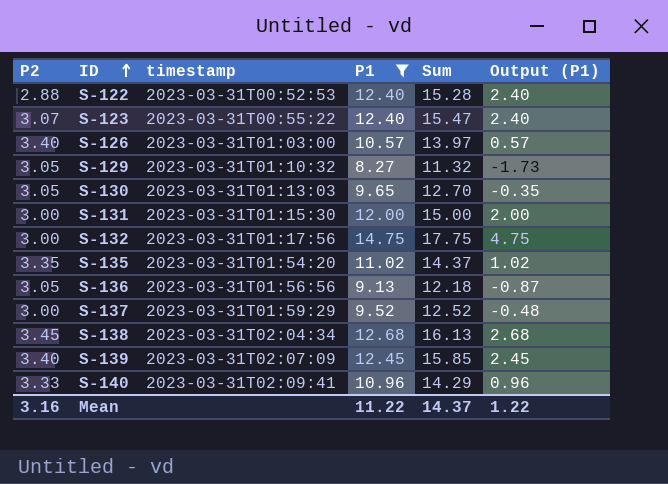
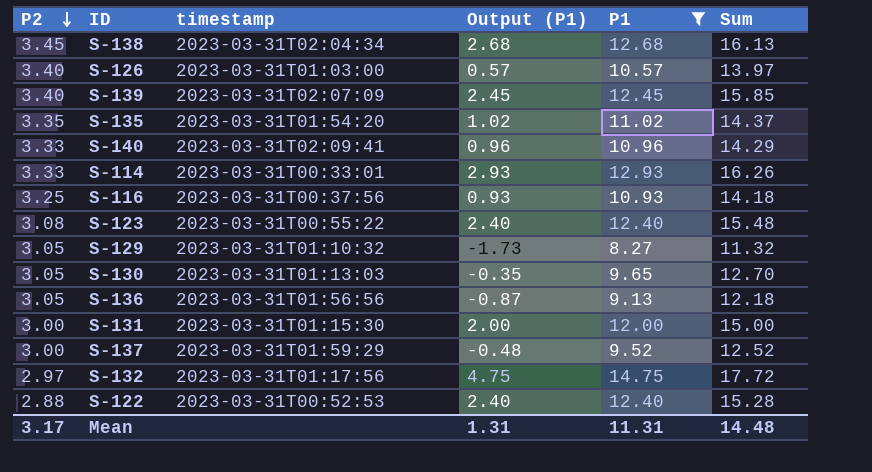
row order: ID ascending -> P2 descending
column Output (P1) | position: 6 -> 4
row S-114: none -> 3.33 | 2023-03-31T00:33:01 | 2.93 | 12.93 | 16.26
row S-116: none -> 3.25 | 2023-03-31T00:37:56 | 0.93 | 10.93 | 14.18
S-123 | P2: 3.07 -> 3.08
S-123 | Sum: 15.47 -> 15.48
S-132 | P2: 3.00 -> 2.97
S-132 | Sum: 17.75 -> 17.72
Mean | P2: 3.16 -> 3.17
Mean | Output (P1): 1.22 -> 1.31
Mean | P1: 11.22 -> 11.31
Mean | Sum: 14.37 -> 14.48

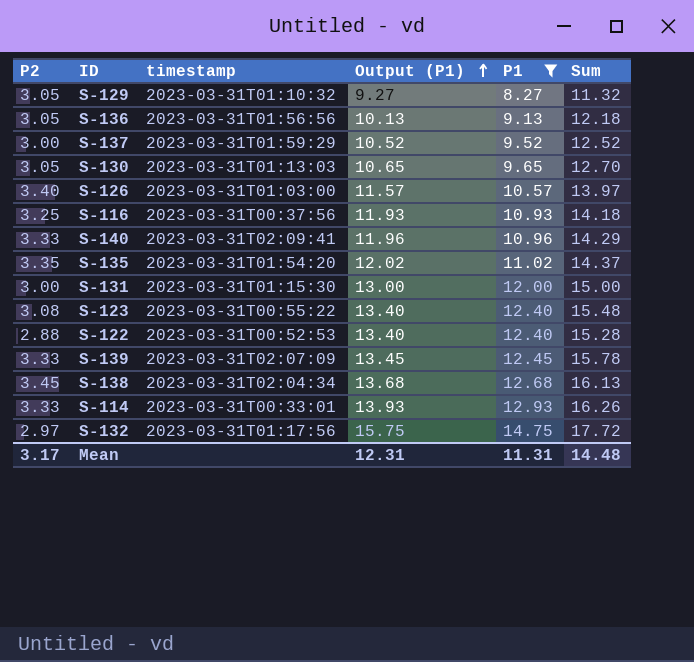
row order: P2 descending -> Output (P1) ascending
column Output (P1) | formula: [P1] - 10 -> [P1] + 1
S-139 | P2: 3.40 -> 3.33
S-139 | Sum: 15.85 -> 15.78
Mean | Output (P1): 1.31 -> 12.31

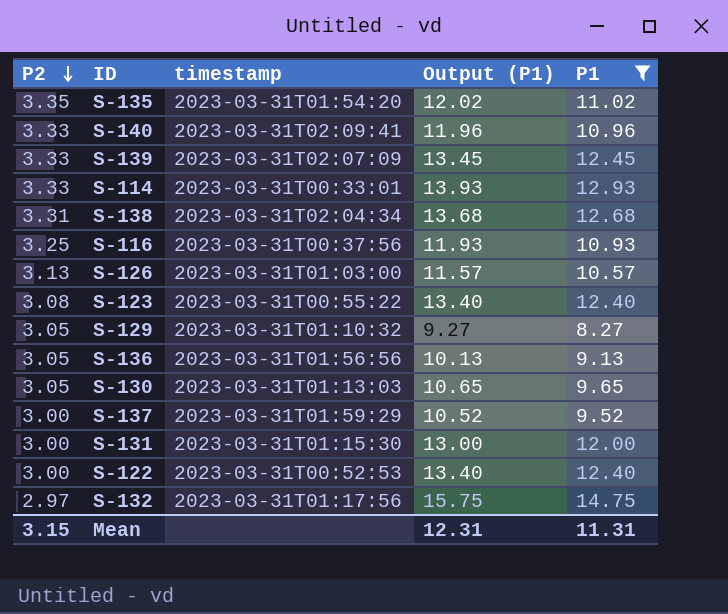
row order: Output (P1) ascending -> P2 descending
column Sum | formula: [P2] + [P1] -> none
S-138 | P2: 3.45 -> 3.31
S-126 | P2: 3.40 -> 3.13
S-122 | P2: 2.88 -> 3.00
Mean | P2: 3.17 -> 3.15

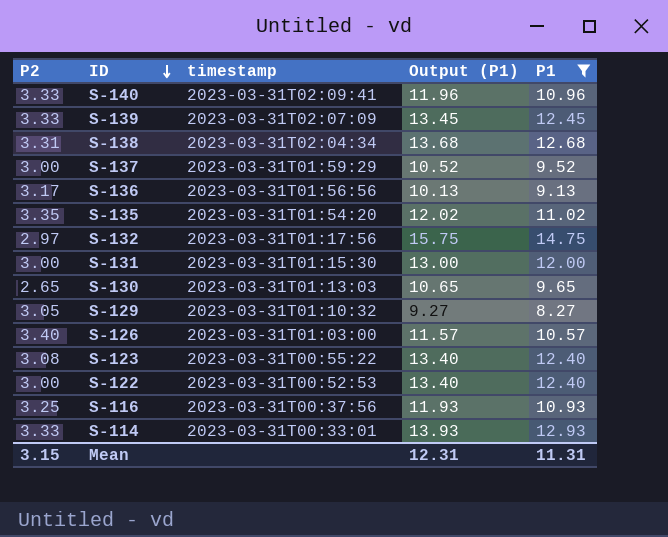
row order: P2 descending -> ID descending
S-136 | P2: 3.05 -> 3.17
S-130 | P2: 3.05 -> 2.65
S-126 | P2: 3.13 -> 3.40

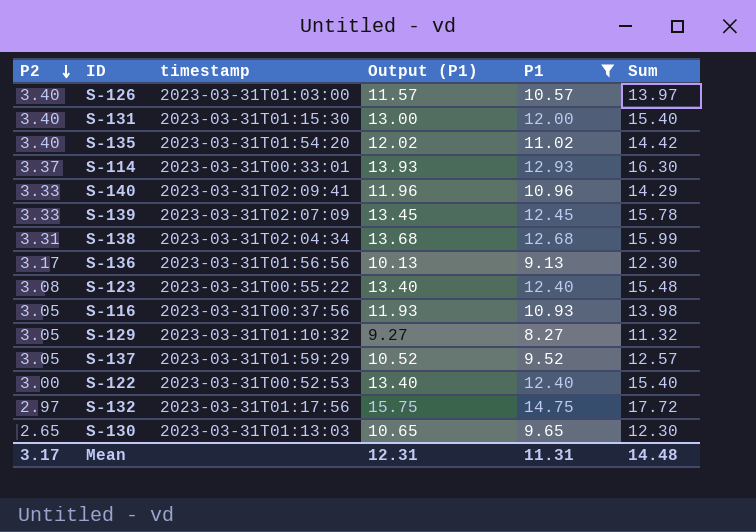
row order: ID descending -> P2 descending
column Sum | formula: none -> [P2] + [P1]
S-131 | P2: 3.00 -> 3.40
S-135 | P2: 3.35 -> 3.40
S-114 | P2: 3.33 -> 3.37
S-116 | P2: 3.25 -> 3.05
S-137 | P2: 3.00 -> 3.05
Mean | P2: 3.15 -> 3.17

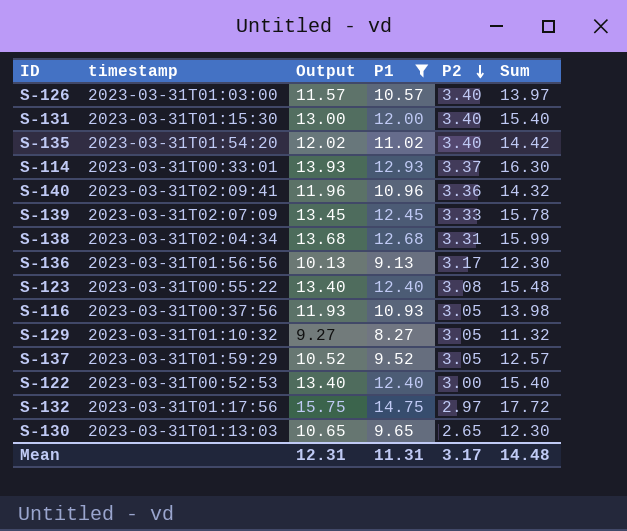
column name: Output (P1) -> Output
column P2 | position: 1 -> 5
S-140 | P2: 3.33 -> 3.36
S-140 | Sum: 14.29 -> 14.32

